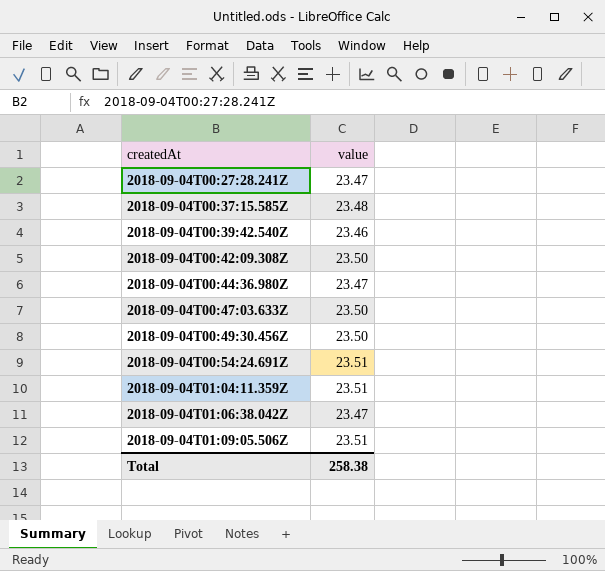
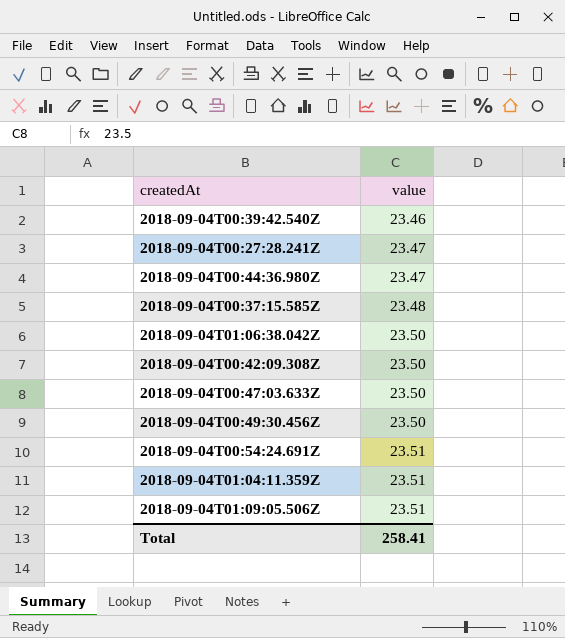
row order: createdAt ascending -> value ascending
2018-09-04T01:06:38.042Z | value: 23.47 -> 23.50
Total | value: 258.38 -> 258.41

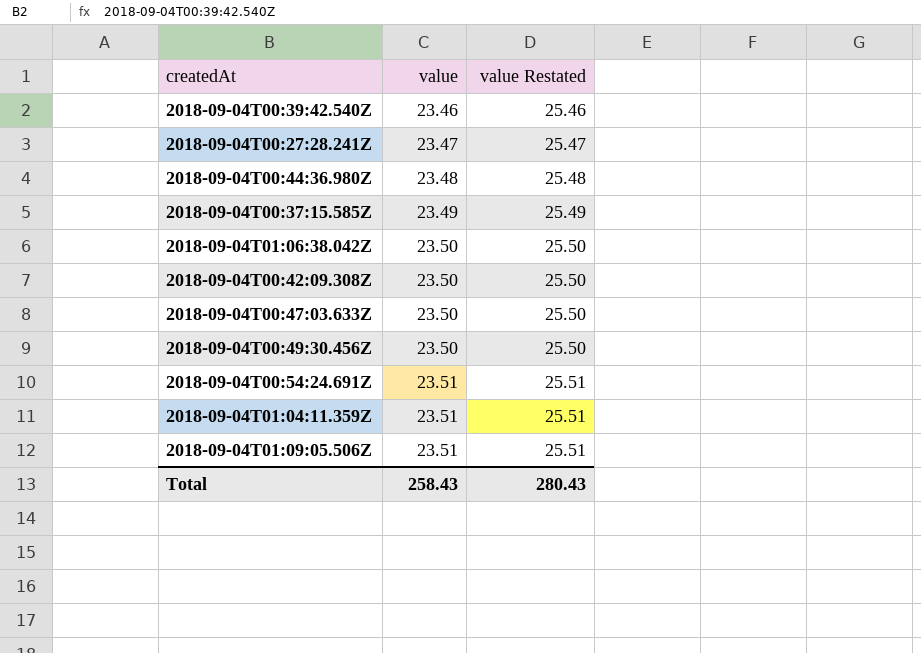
column value Restated | formula: none -> [value] + 2
2018-09-04T00:44:36.980Z | value: 23.47 -> 23.48
2018-09-04T00:37:15.585Z | value: 23.48 -> 23.49
Total | value: 258.41 -> 258.43

